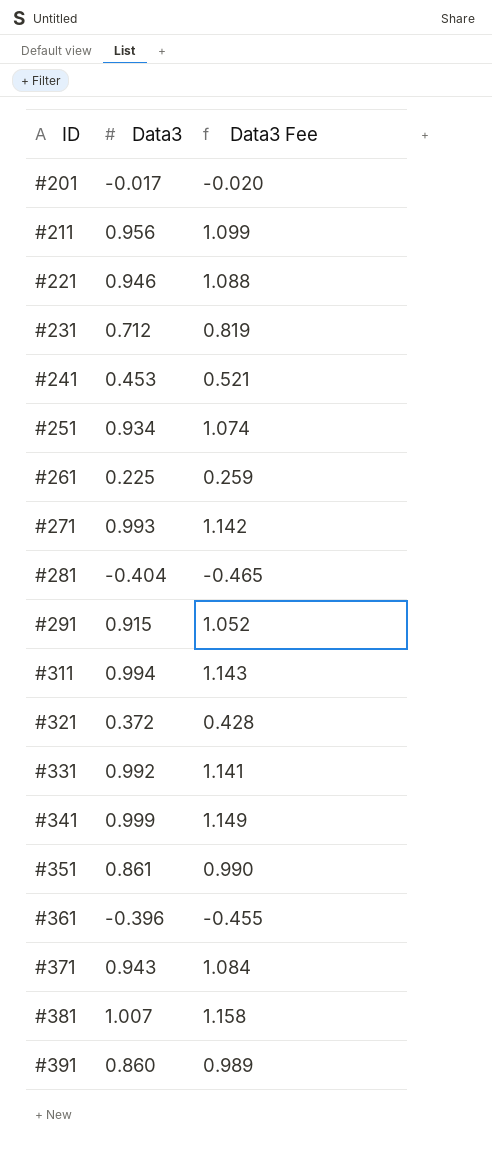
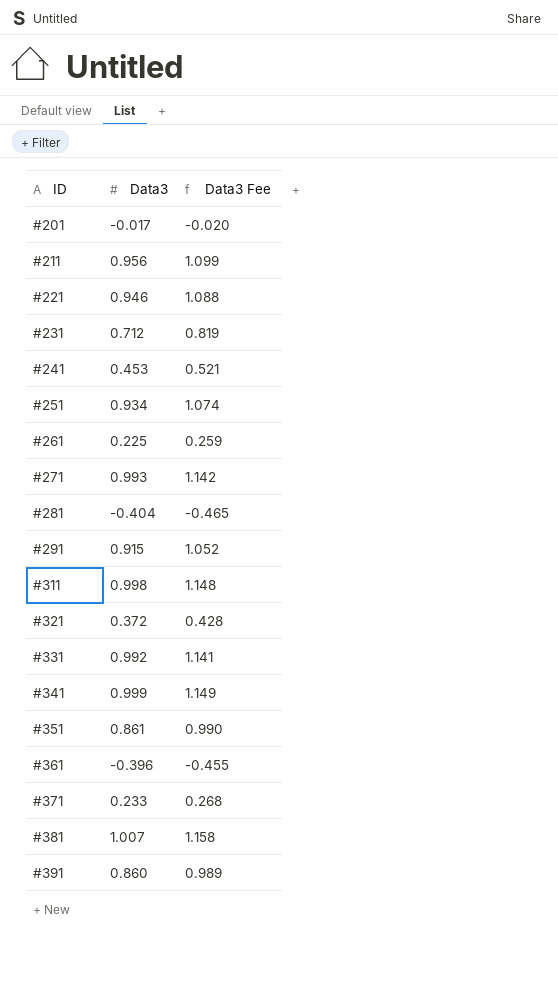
#311 | Data3: 0.994 -> 0.998
#311 | Data3 Fee: 1.143 -> 1.148
#371 | Data3: 0.943 -> 0.233
#371 | Data3 Fee: 1.084 -> 0.268

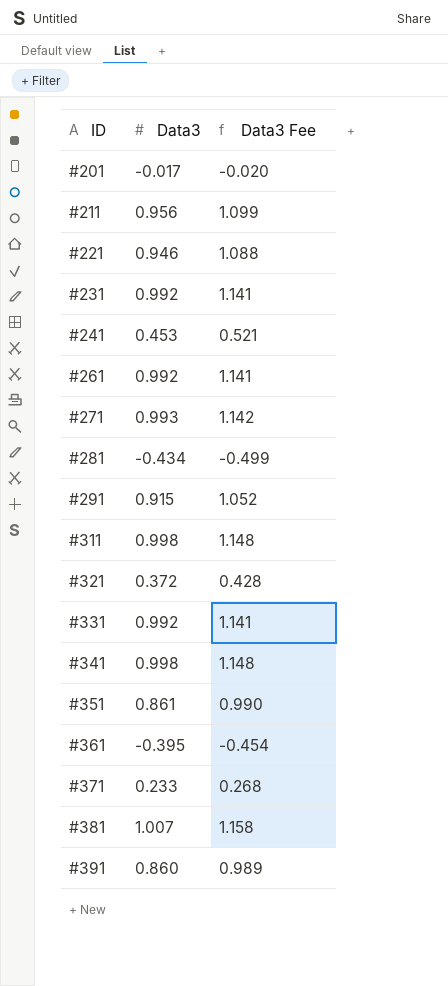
row #251: 0.934 | 1.074 -> none
#231 | Data3: 0.712 -> 0.992
#231 | Data3 Fee: 0.819 -> 1.141
#261 | Data3: 0.225 -> 0.992
#261 | Data3 Fee: 0.259 -> 1.141
#281 | Data3: -0.404 -> -0.434
#281 | Data3 Fee: -0.465 -> -0.499
#341 | Data3: 0.999 -> 0.998
#341 | Data3 Fee: 1.149 -> 1.148
#361 | Data3: -0.396 -> -0.395
#361 | Data3 Fee: -0.455 -> -0.454

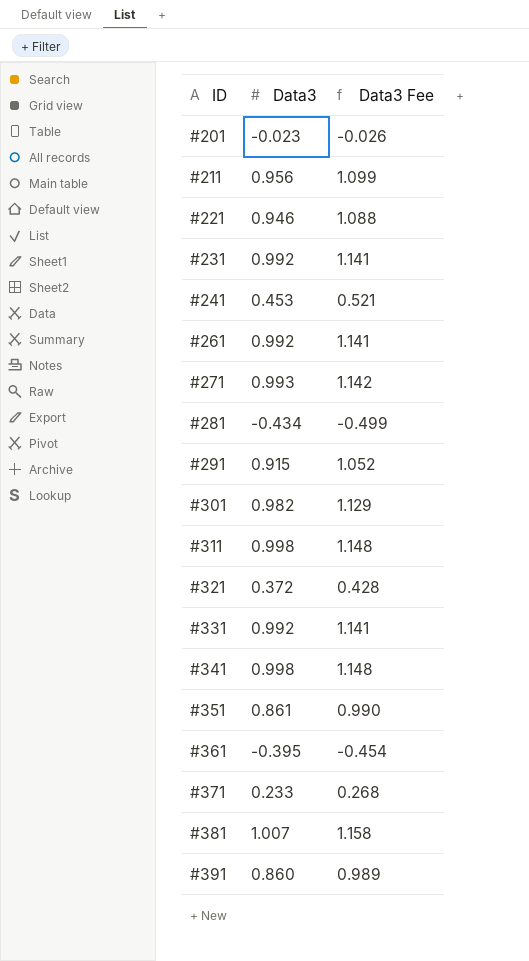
#201 | Data3: -0.017 -> -0.023
#201 | Data3 Fee: -0.020 -> -0.026
row #301: none -> 0.982 | 1.129

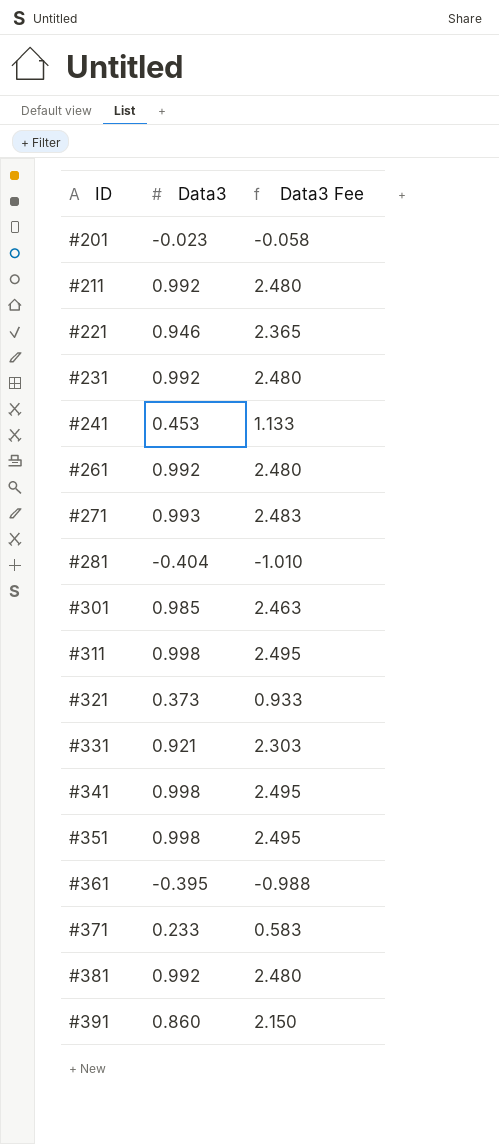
column Data3 Fee | formula: [Data3] * 1.15 -> [Data3] * 2.5
row #291: 0.915 | 1.052 -> none
#211 | Data3: 0.956 -> 0.992
#281 | Data3: -0.434 -> -0.404
#301 | Data3: 0.982 -> 0.985
#321 | Data3: 0.372 -> 0.373
#331 | Data3: 0.992 -> 0.921
#351 | Data3: 0.861 -> 0.998
#381 | Data3: 1.007 -> 0.992

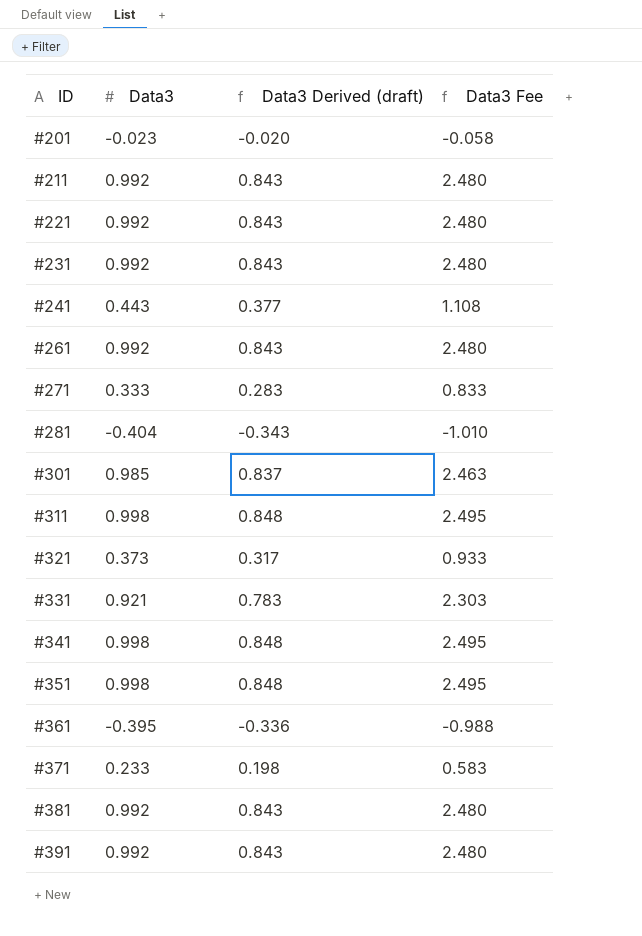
column Data3 Derived (draft) | formula: none -> [Data3] * 0.85
#221 | Data3: 0.946 -> 0.992
#221 | Data3 Fee: 2.365 -> 2.480
#241 | Data3: 0.453 -> 0.443
#241 | Data3 Fee: 1.133 -> 1.108
#271 | Data3: 0.993 -> 0.333
#271 | Data3 Fee: 2.483 -> 0.833
#391 | Data3: 0.860 -> 0.992
#391 | Data3 Fee: 2.150 -> 2.480

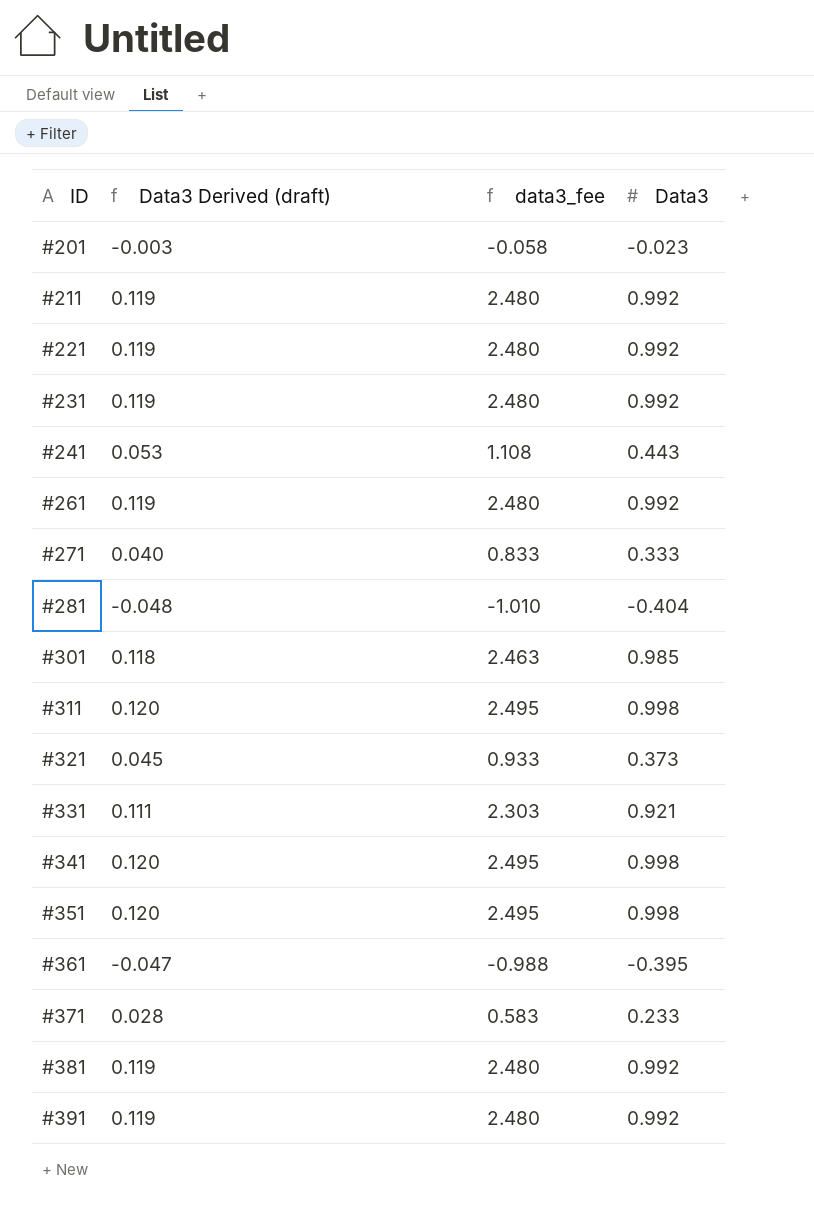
column Data3 Derived (draft) | formula: [Data3] * 0.85 -> [Data3] * 0.12
column name: Data3 Fee -> data3_fee
column Data3 | position: 2 -> 4

